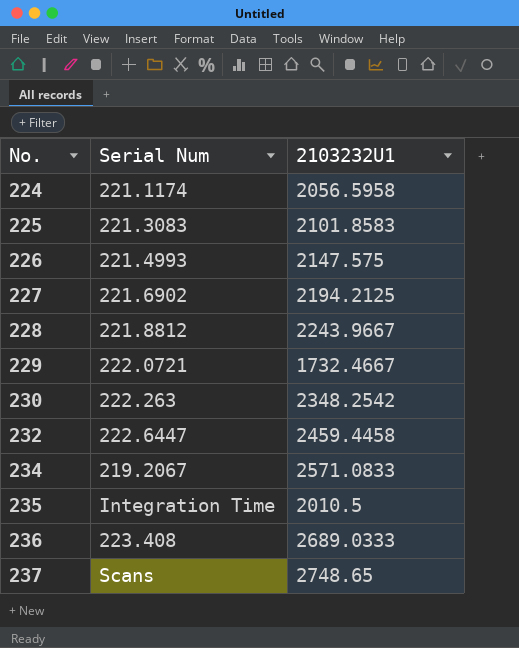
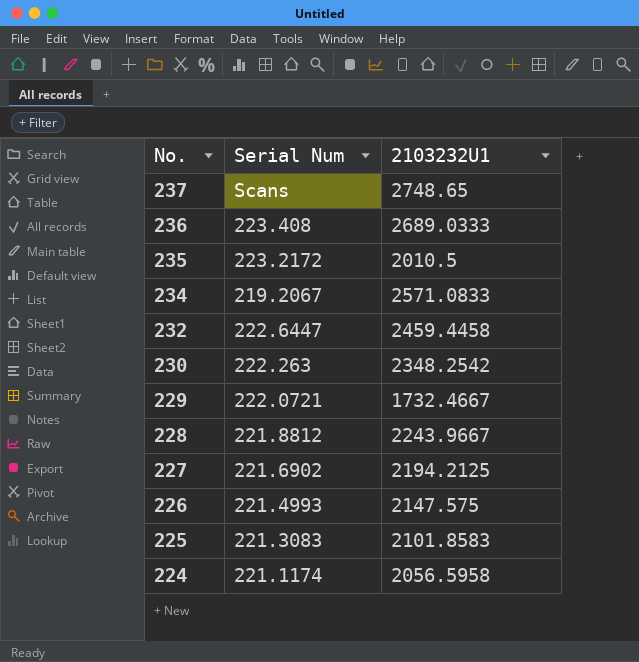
row order: No. ascending -> No. descending
235 | Serial Num: Integration Time -> 223.2172

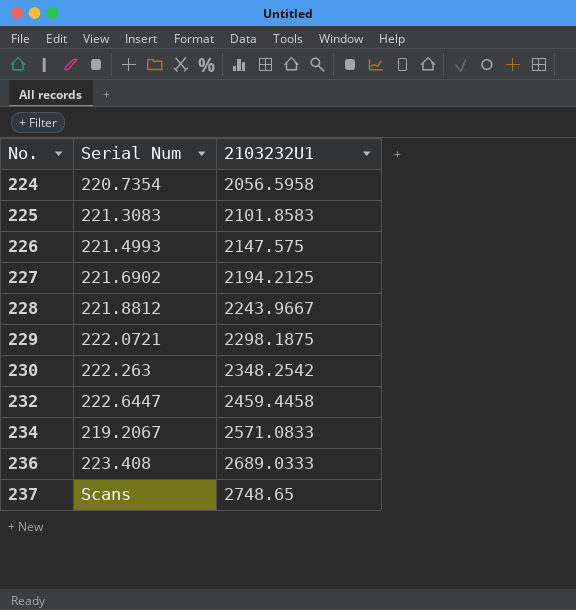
row order: No. descending -> No. ascending
row 235: 223.2172 | 2010.5 -> none
224 | Serial Num: 221.1174 -> 220.7354
229 | 2103232U1: 1732.4667 -> 2298.1875

